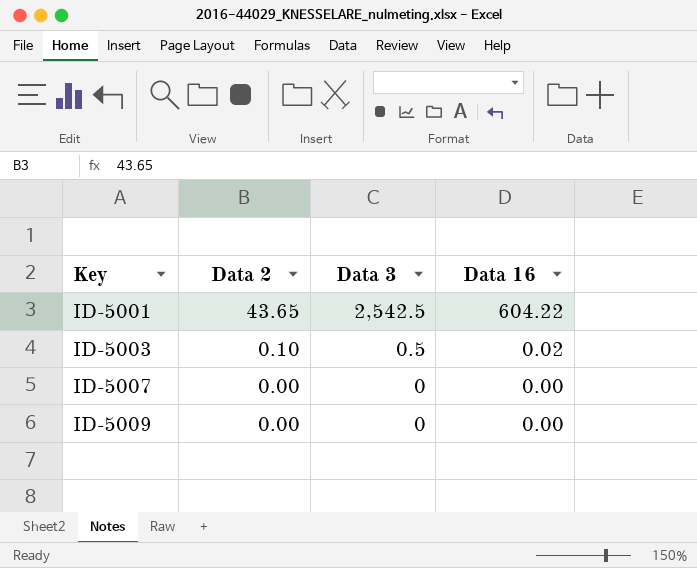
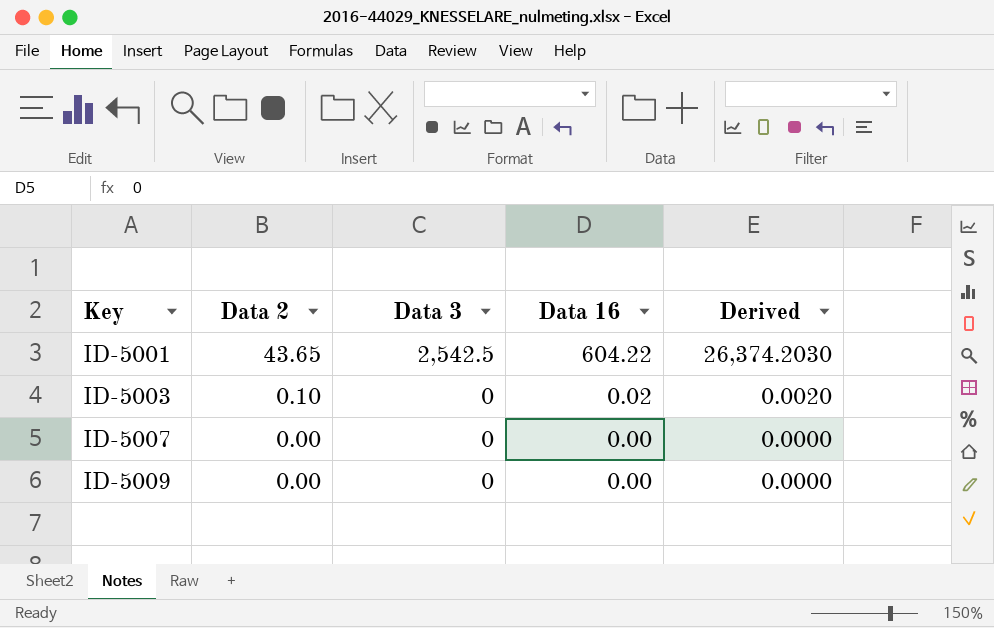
column Derived | formula: none -> [Data 2] * [Data 16]
ID-5003 | Data 3: 0.5 -> 0

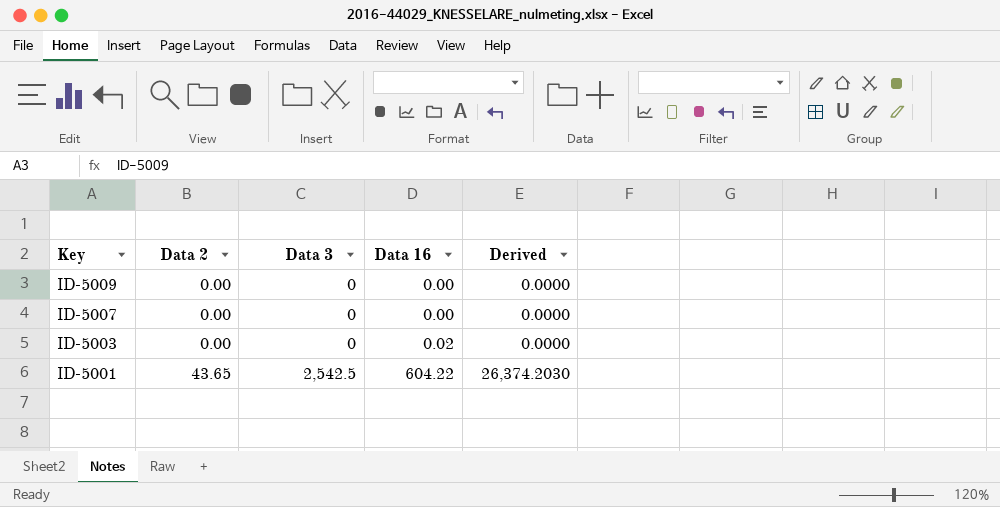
row order: Key ascending -> Key descending
ID-5003 | Data 2: 0.10 -> 0.00
ID-5003 | Derived: 0.0020 -> 0.0000

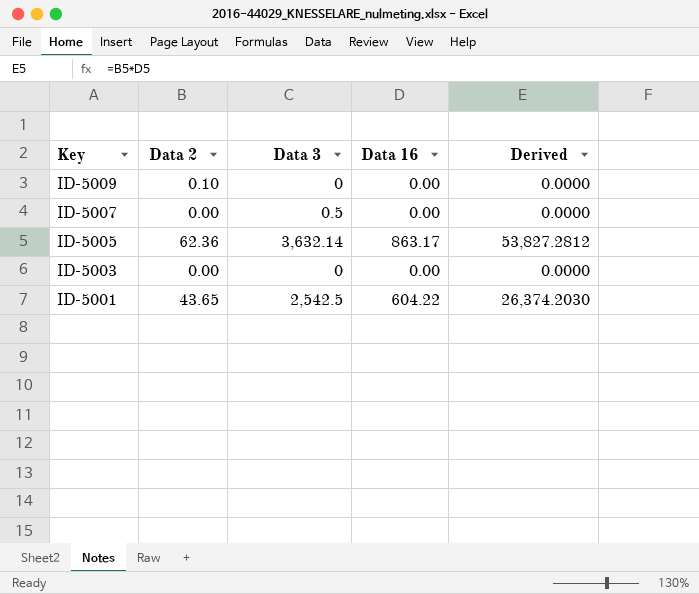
ID-5009 | Data 2: 0.00 -> 0.10
ID-5007 | Data 3: 0 -> 0.5
row ID-5005: none -> 62.36 | 3,632.14 | 863.17 | 53,827.2812
ID-5003 | Data 16: 0.02 -> 0.00

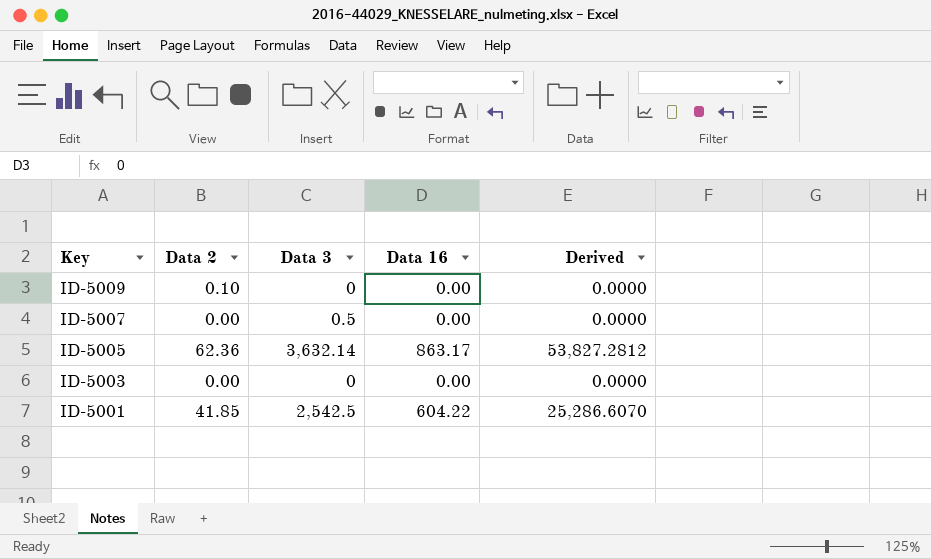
ID-5001 | Data 2: 43.65 -> 41.85
ID-5001 | Derived: 26,374.2030 -> 25,286.6070

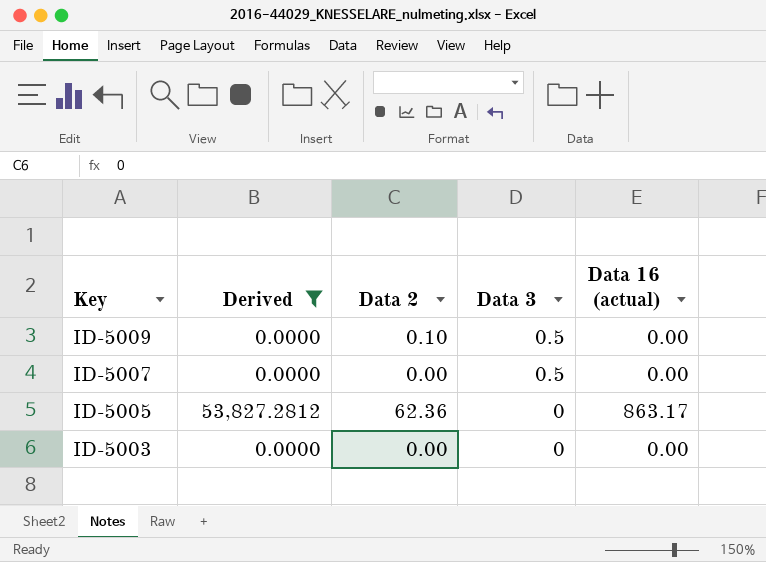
filter: none -> Derived != 25,286.6070
column Derived | position: 5 -> 2
column name: Data 16 -> Data 16 (actual)
ID-5009 | Data 3: 0 -> 0.5
ID-5005 | Data 3: 3,632.14 -> 0

